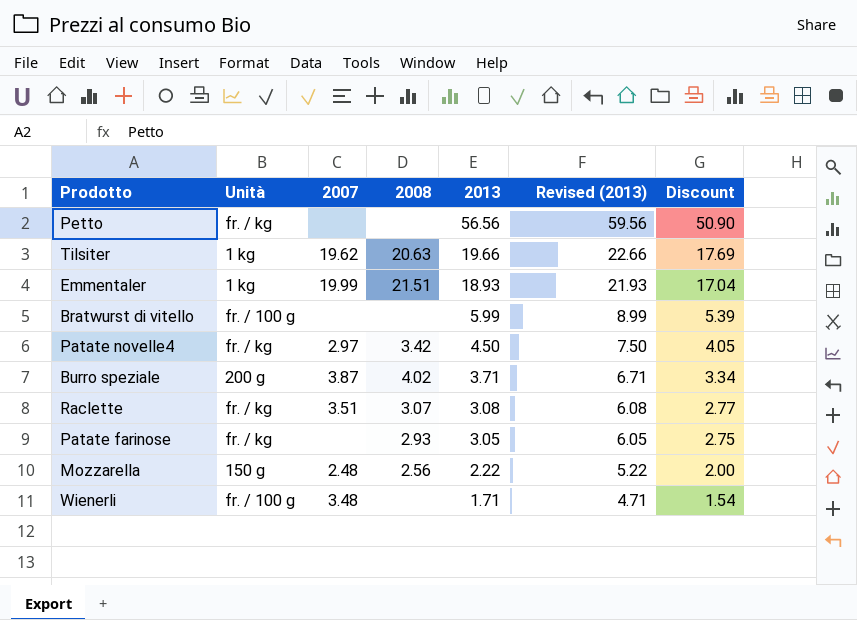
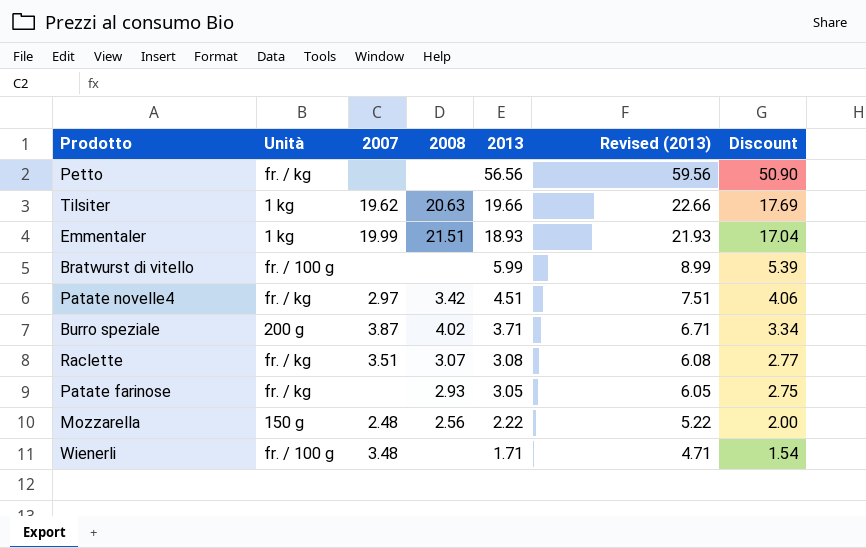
Patate novelle4 | 2013: 4.50 -> 4.51
Patate novelle4 | Revised (2013): 7.50 -> 7.51
Patate novelle4 | Discount: 4.05 -> 4.06

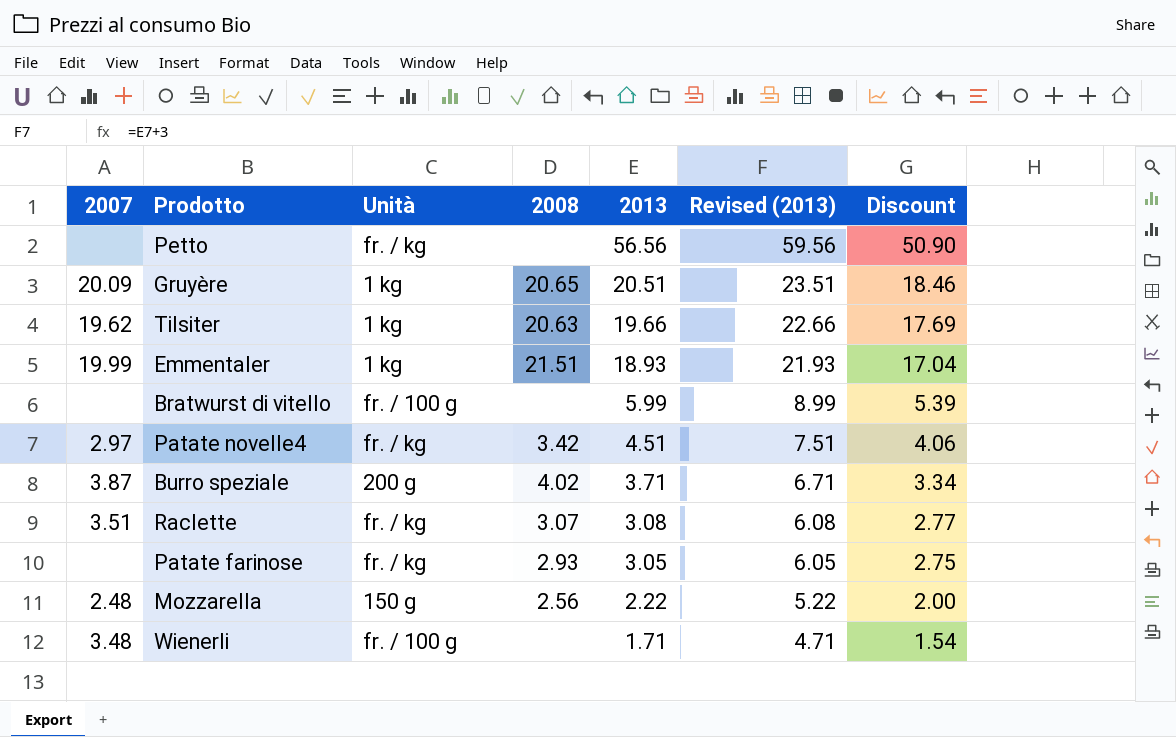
column 2007 | position: 3 -> 1
row Gruyère: none -> 20.09 | 1 kg | 20.65 | 20.51 | 23.51 | 18.46

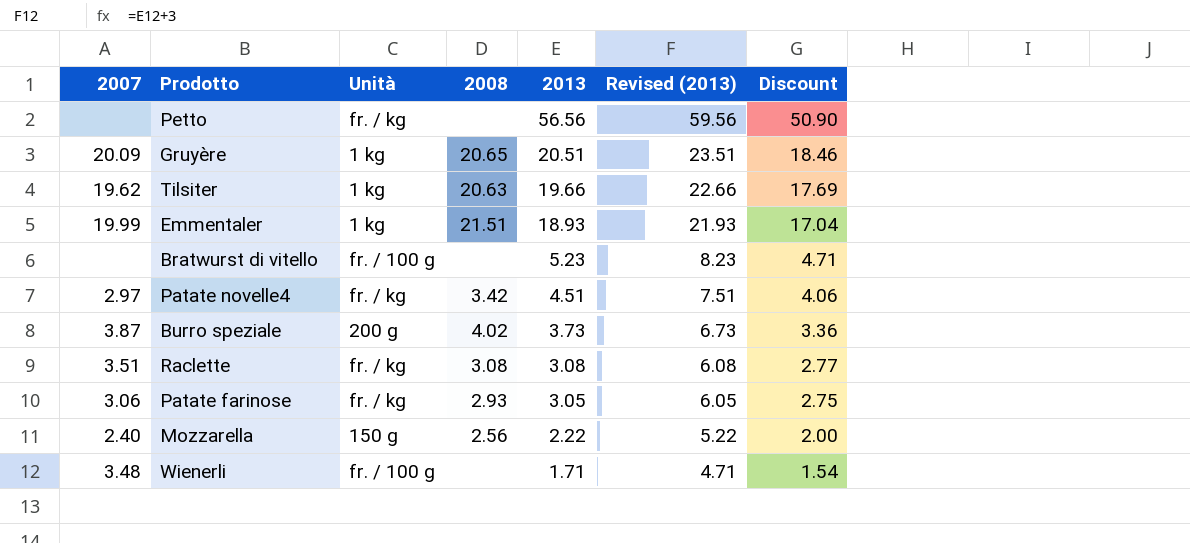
Bratwurst di vitello | 2013: 5.99 -> 5.23
Bratwurst di vitello | Revised (2013): 8.99 -> 8.23
Bratwurst di vitello | Discount: 5.39 -> 4.71
Burro speziale | 2013: 3.71 -> 3.73
Burro speziale | Revised (2013): 6.71 -> 6.73
Burro speziale | Discount: 3.34 -> 3.36
Raclette | 2008: 3.07 -> 3.08
Patate farinose | 2007: none -> 3.06
Mozzarella | 2007: 2.48 -> 2.40

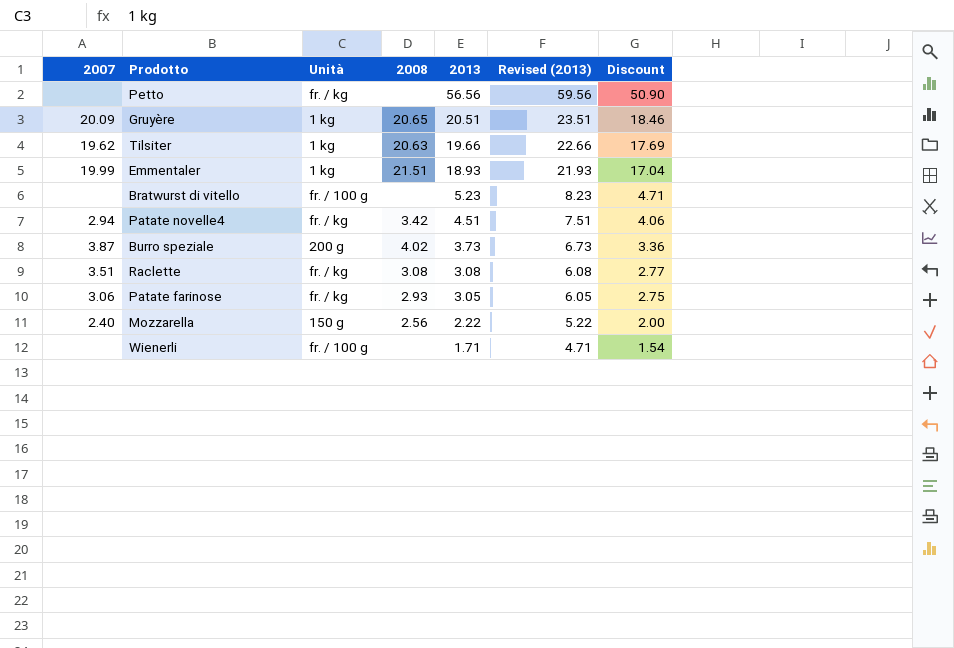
Patate novelle4 | 2007: 2.97 -> 2.94
Wienerli | 2007: 3.48 -> none

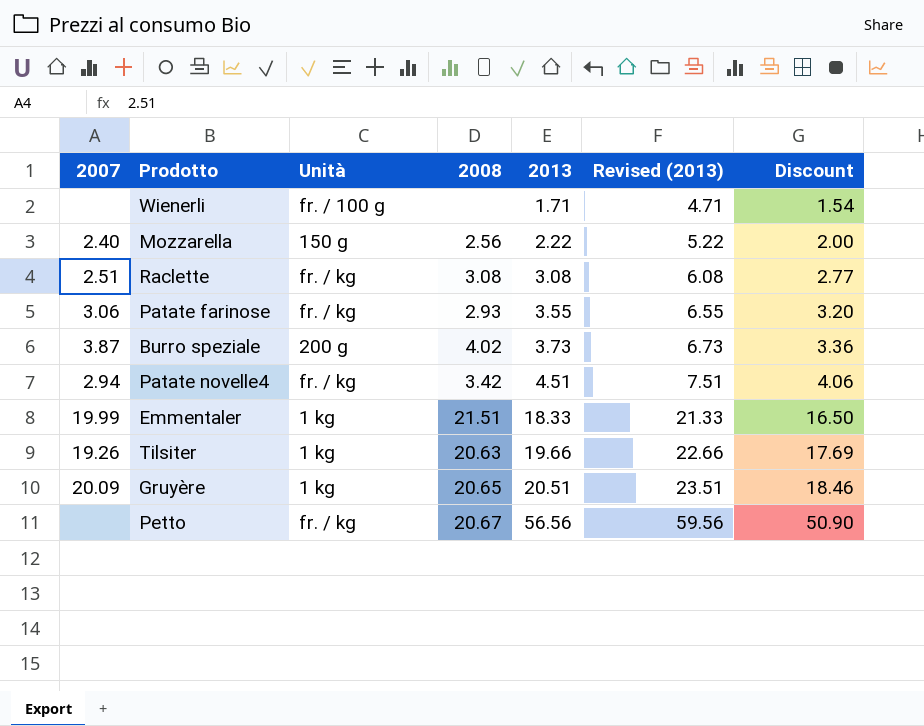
row order: 2013 descending -> 2013 ascending
row Bratwurst di vitello: none | fr. / 100 g | none | 5.23 | 8.23 | 4.71 -> none
Raclette | 2007: 3.51 -> 2.51
Patate farinose | 2013: 3.05 -> 3.55
Patate farinose | Revised (2013): 6.05 -> 6.55
Patate farinose | Discount: 2.75 -> 3.20
Emmentaler | 2013: 18.93 -> 18.33
Emmentaler | Revised (2013): 21.93 -> 21.33
Emmentaler | Discount: 17.04 -> 16.50
Tilsiter | 2007: 19.62 -> 19.26
Petto | 2008: none -> 20.67

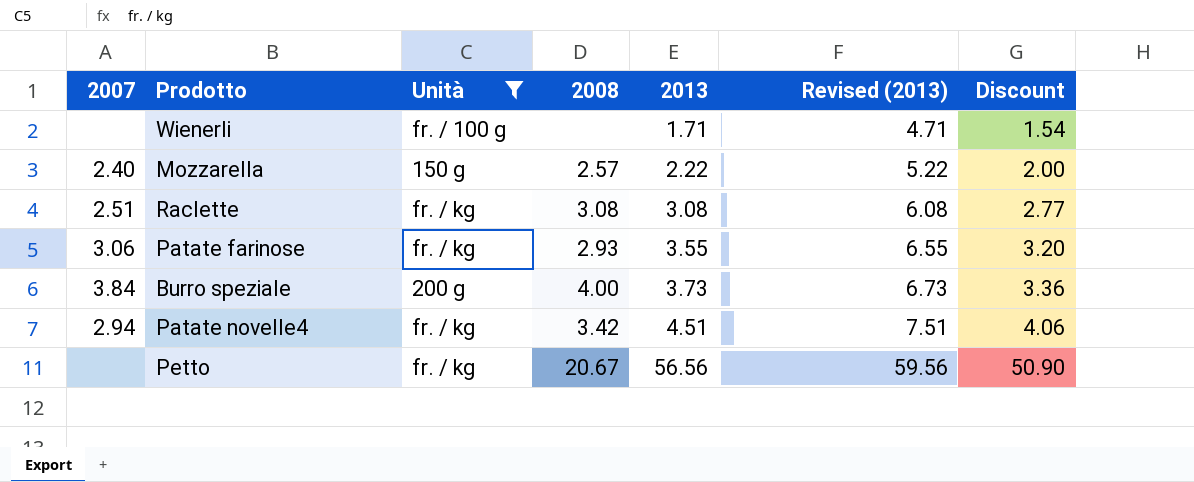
filter: none -> Unità != 1 kg
Mozzarella | 2008: 2.56 -> 2.57
Burro speziale | 2007: 3.87 -> 3.84
Burro speziale | 2008: 4.02 -> 4.00

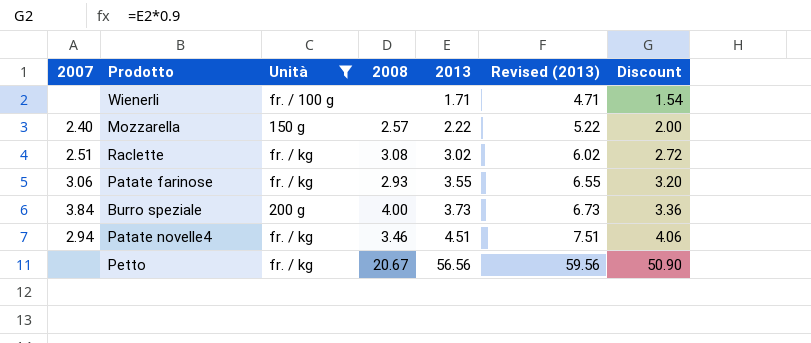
Raclette | 2013: 3.08 -> 3.02
Raclette | Revised (2013): 6.08 -> 6.02
Raclette | Discount: 2.77 -> 2.72
Patate novelle4 | 2008: 3.42 -> 3.46

